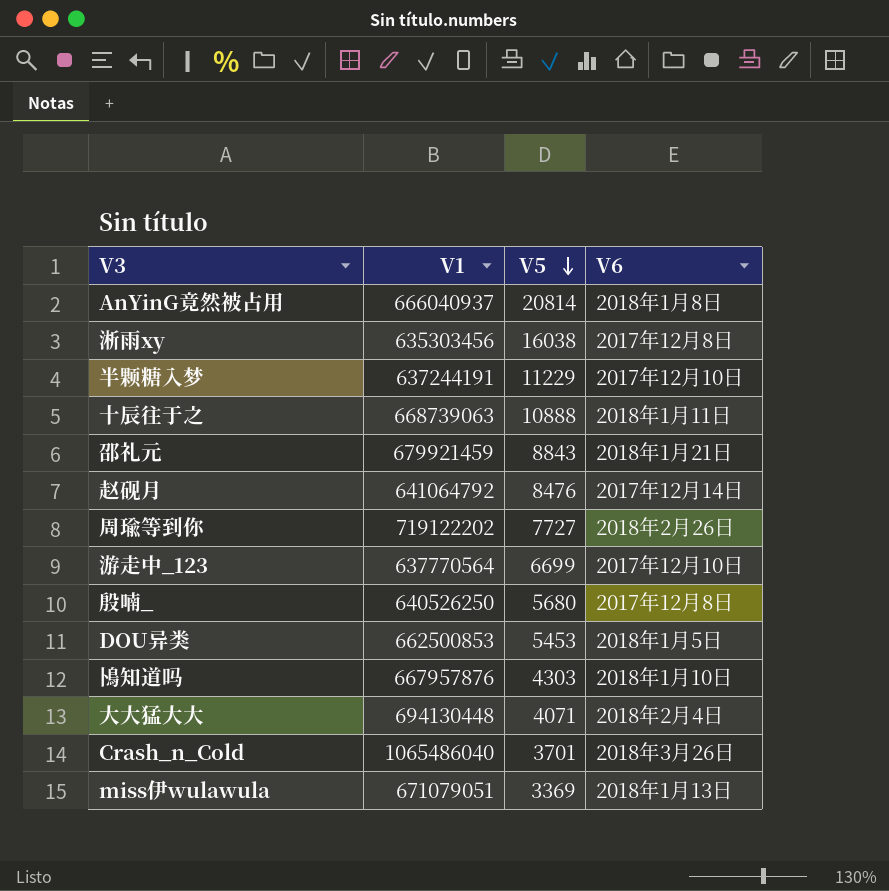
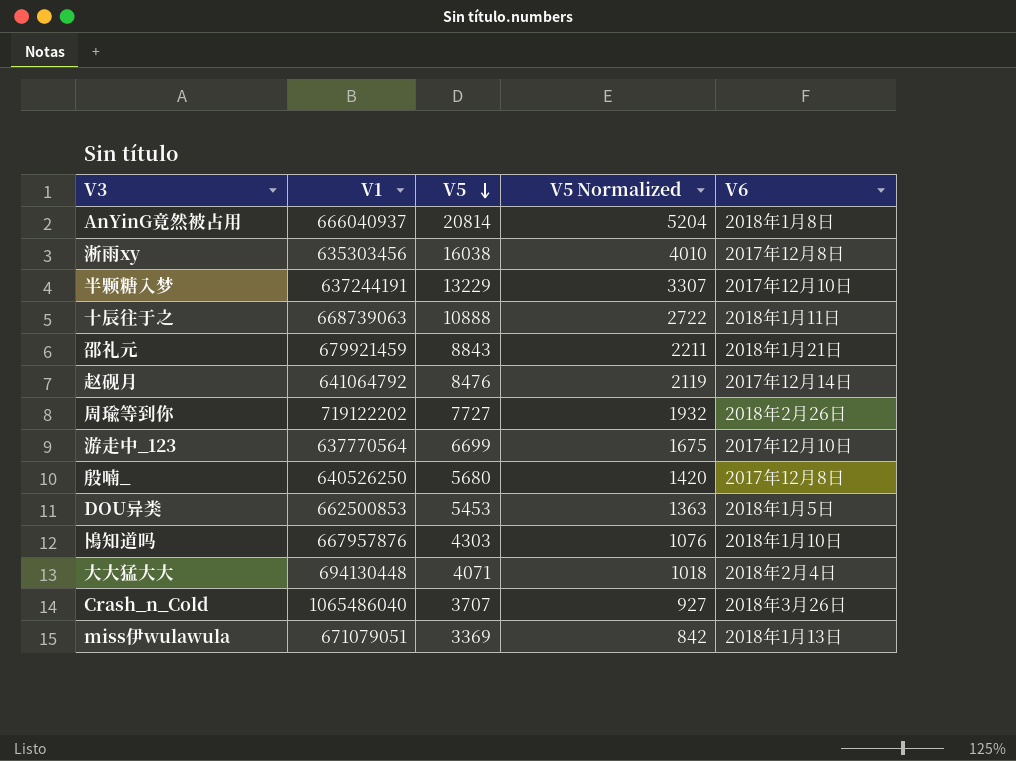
column V5 Normalized | formula: none -> [V5] * 0.25
半颗糖入梦 | V5: 11229 -> 13229
Crash_n_Cold | V5: 3701 -> 3707

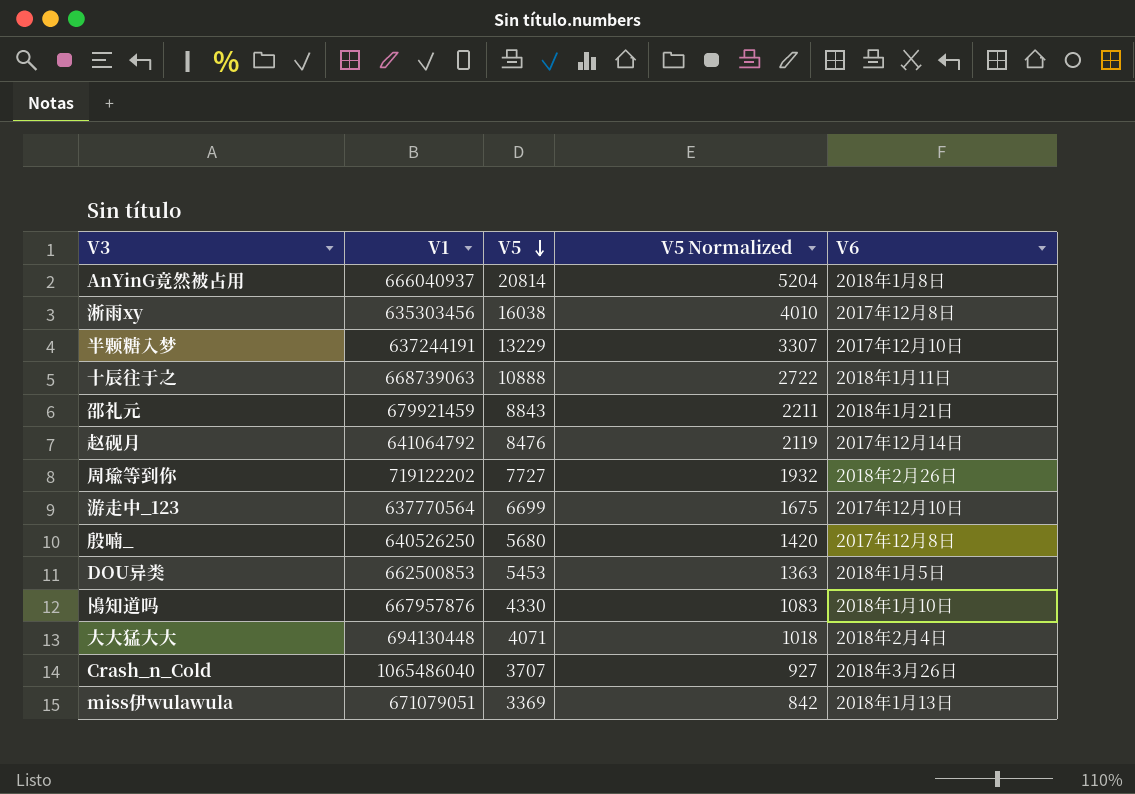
鳪知道吗 | V5: 4303 -> 4330
鳪知道吗 | V5 Normalized: 1076 -> 1083

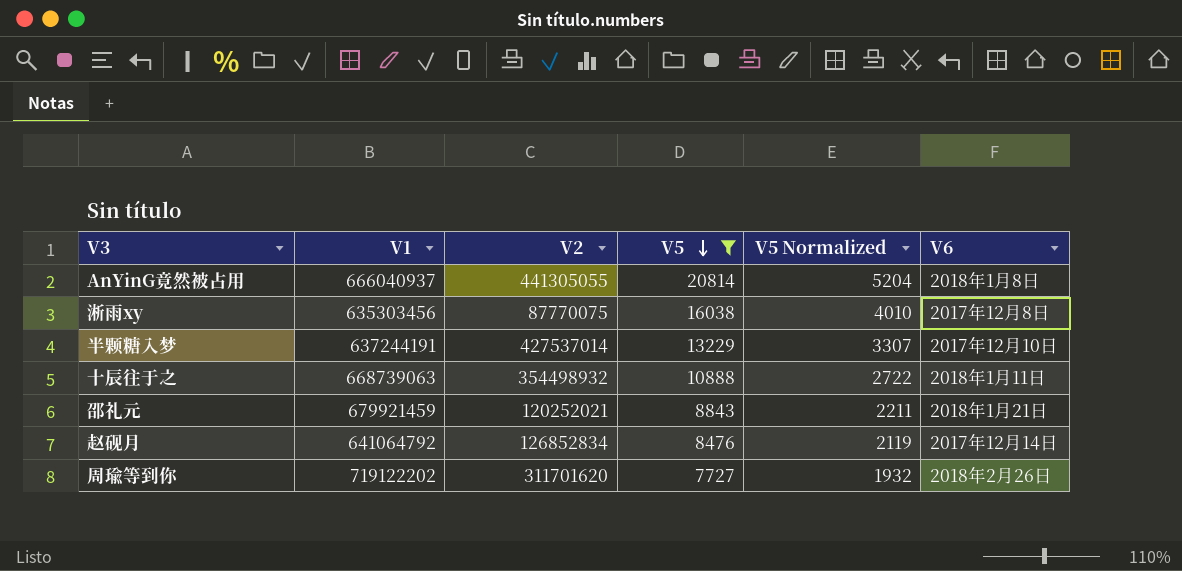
filter: none -> V5 >= 7727
column V2 | position: none -> 3

